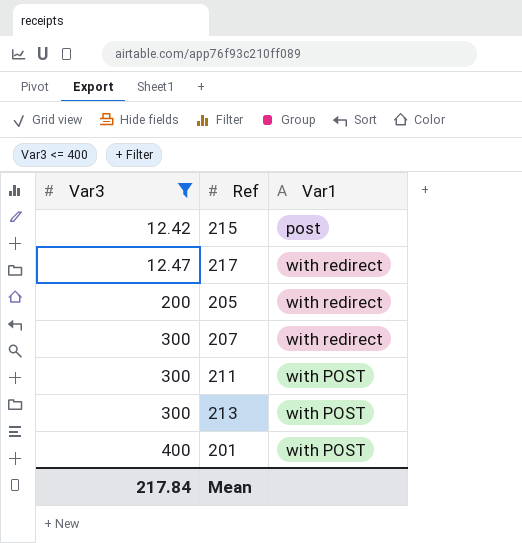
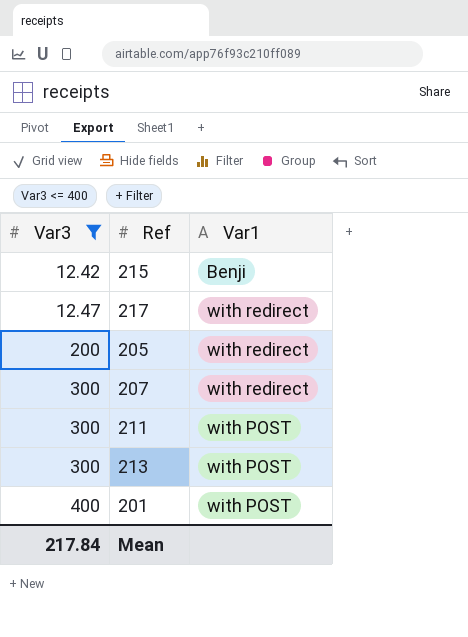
215 | Var1: post -> Benji

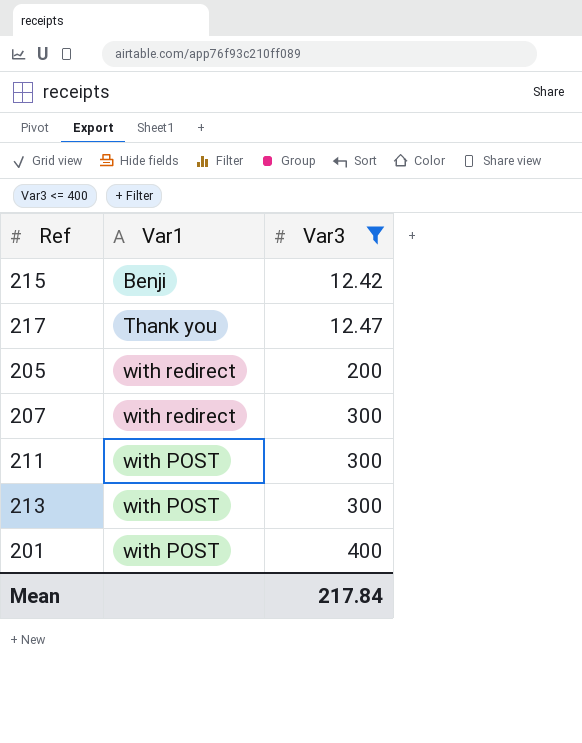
column Var3 | position: 1 -> 3
217 | Var1: with redirect -> Thank you

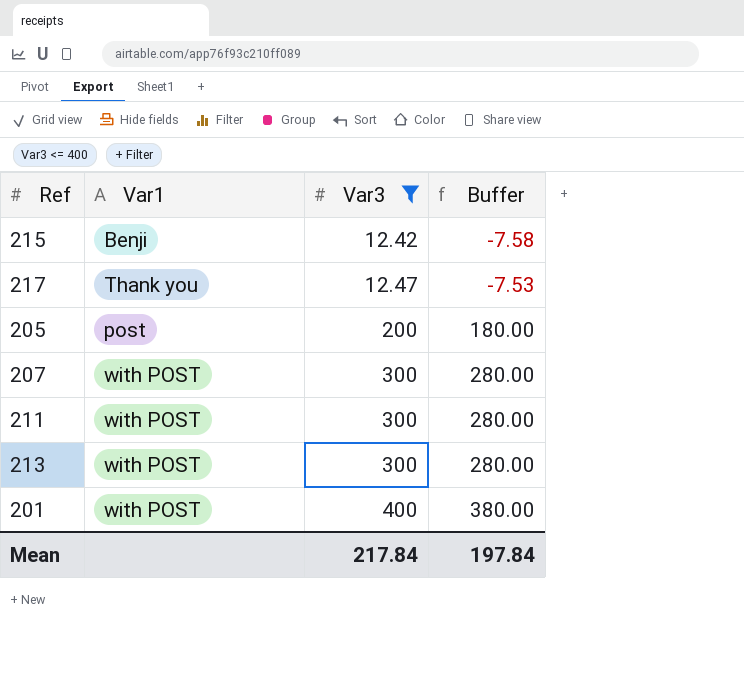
column Buffer | formula: none -> [Var3] - 20
205 | Var1: with redirect -> post
207 | Var1: with redirect -> with POST

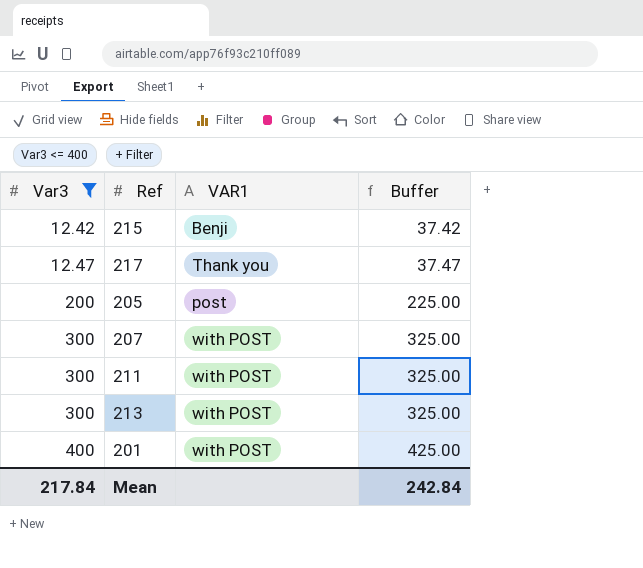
column Var3 | position: 3 -> 1
column name: Var1 -> VAR1
column Buffer | formula: [Var3] - 20 -> [Var3] + 25
Mean | Buffer: 197.84 -> 242.84

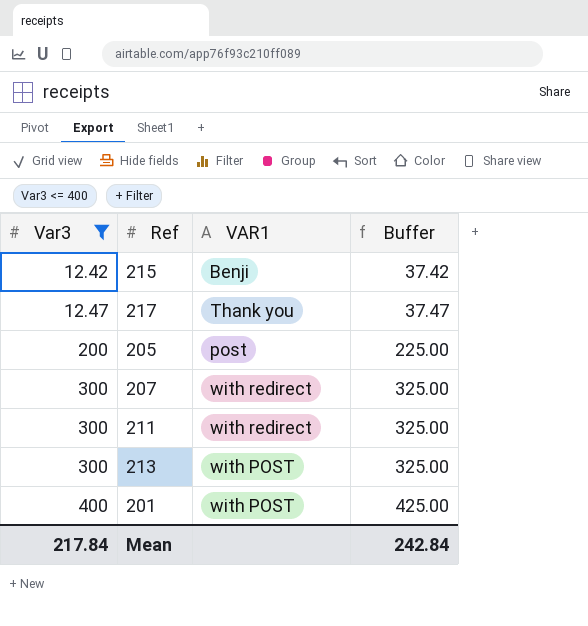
207 | VAR1: with POST -> with redirect
211 | VAR1: with POST -> with redirect

